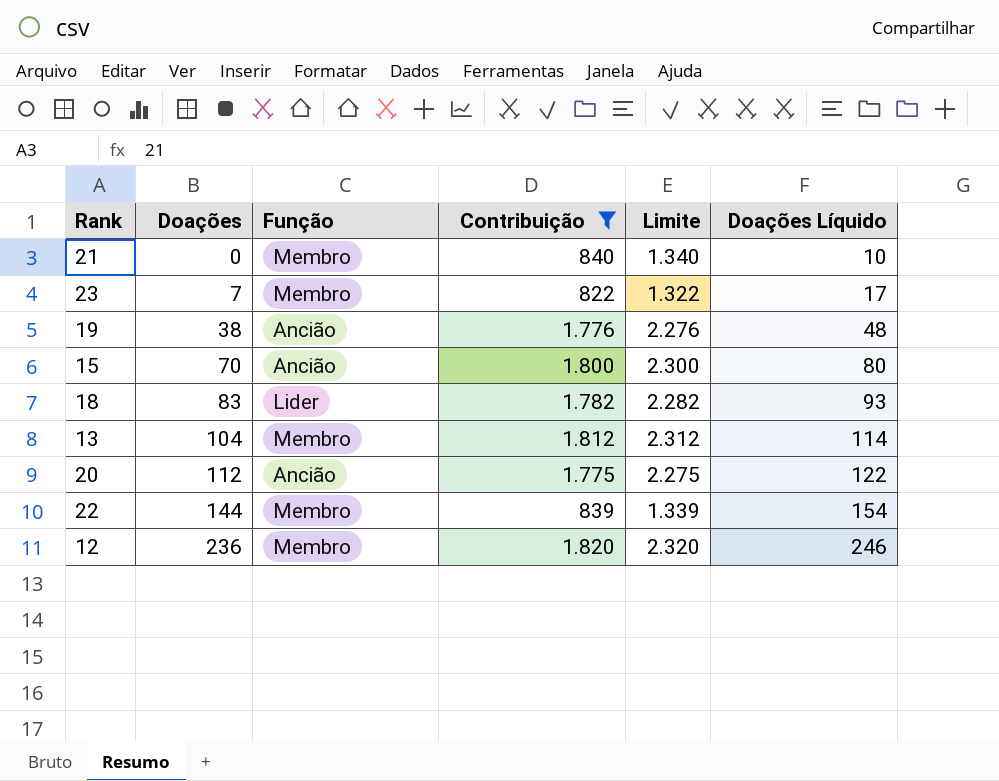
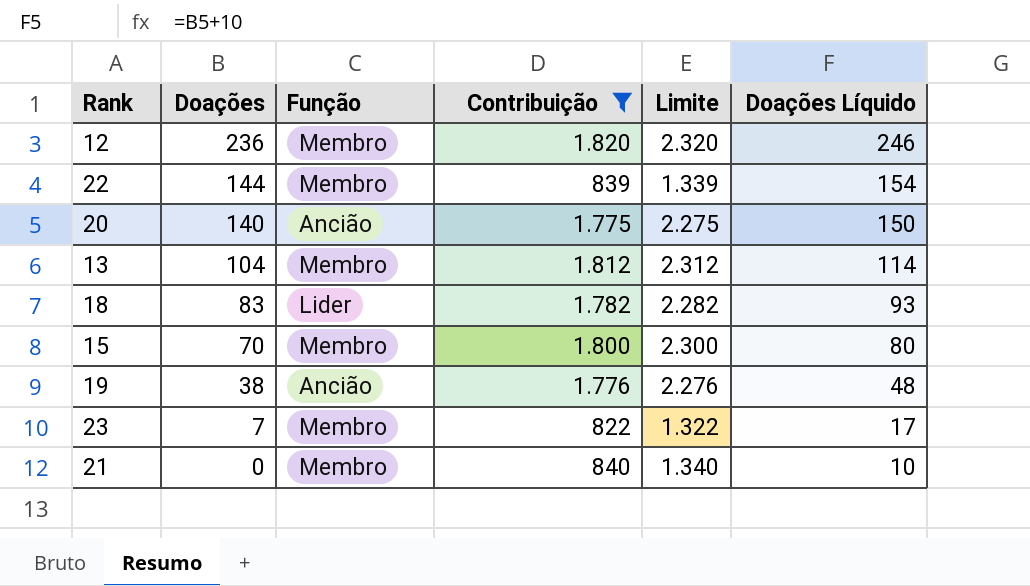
row order: Doações ascending -> Doações descending
20 | Doações: 112 -> 140
20 | Doações Líquido: 122 -> 150
15 | Função: Ancião -> Membro

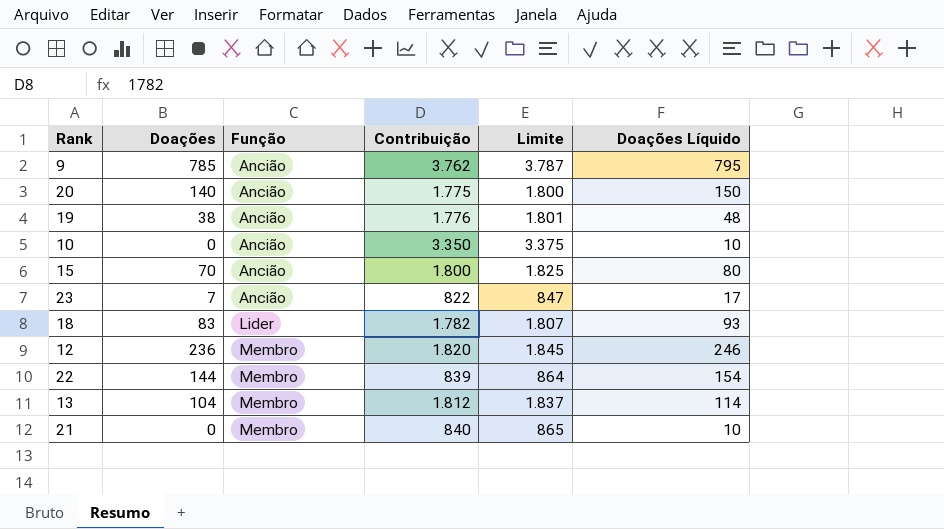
filter: Contribuição <= 1.820 -> none
row order: Doações descending -> Função ascending
column Limite | formula: [Contribuição] + 500 -> [Contribuição] + 25
15 | Função: Membro -> Ancião
23 | Função: Membro -> Ancião

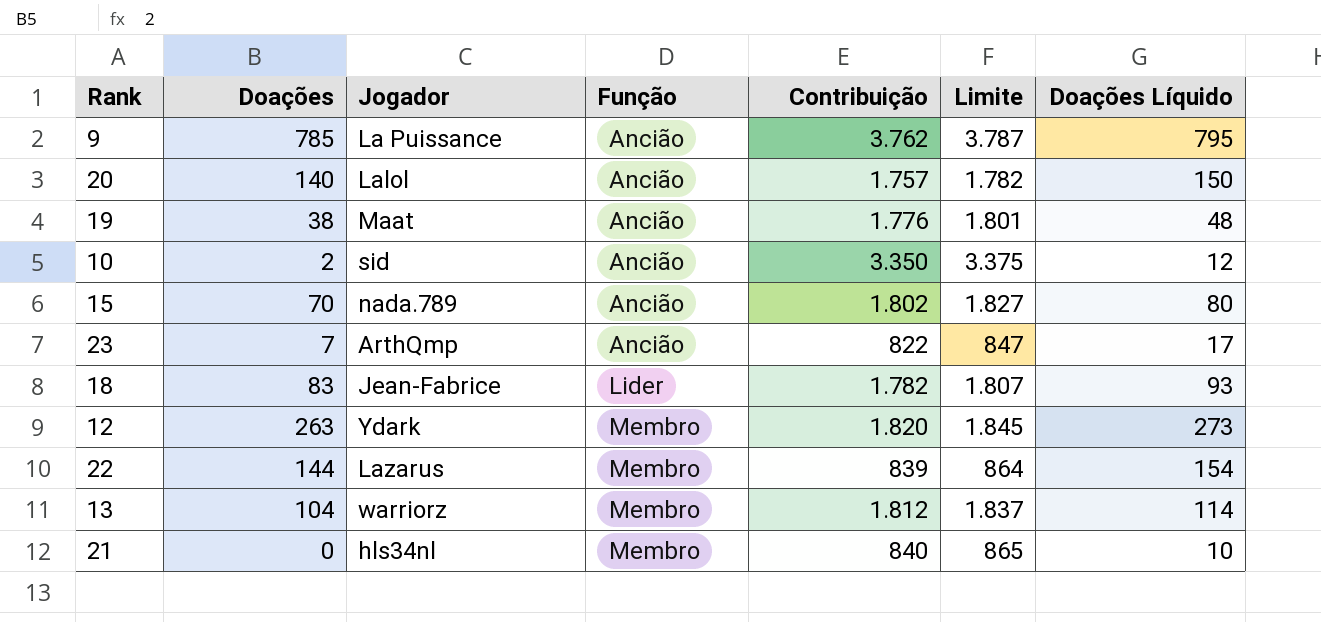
column Jogador | position: none -> 3
20 | Contribuição: 1.775 -> 1.757
20 | Limite: 1.800 -> 1.782
10 | Doações: 0 -> 2
10 | Doações Líquido: 10 -> 12
15 | Contribuição: 1.800 -> 1.802
15 | Limite: 1.825 -> 1.827
12 | Doações: 236 -> 263
12 | Doações Líquido: 246 -> 273

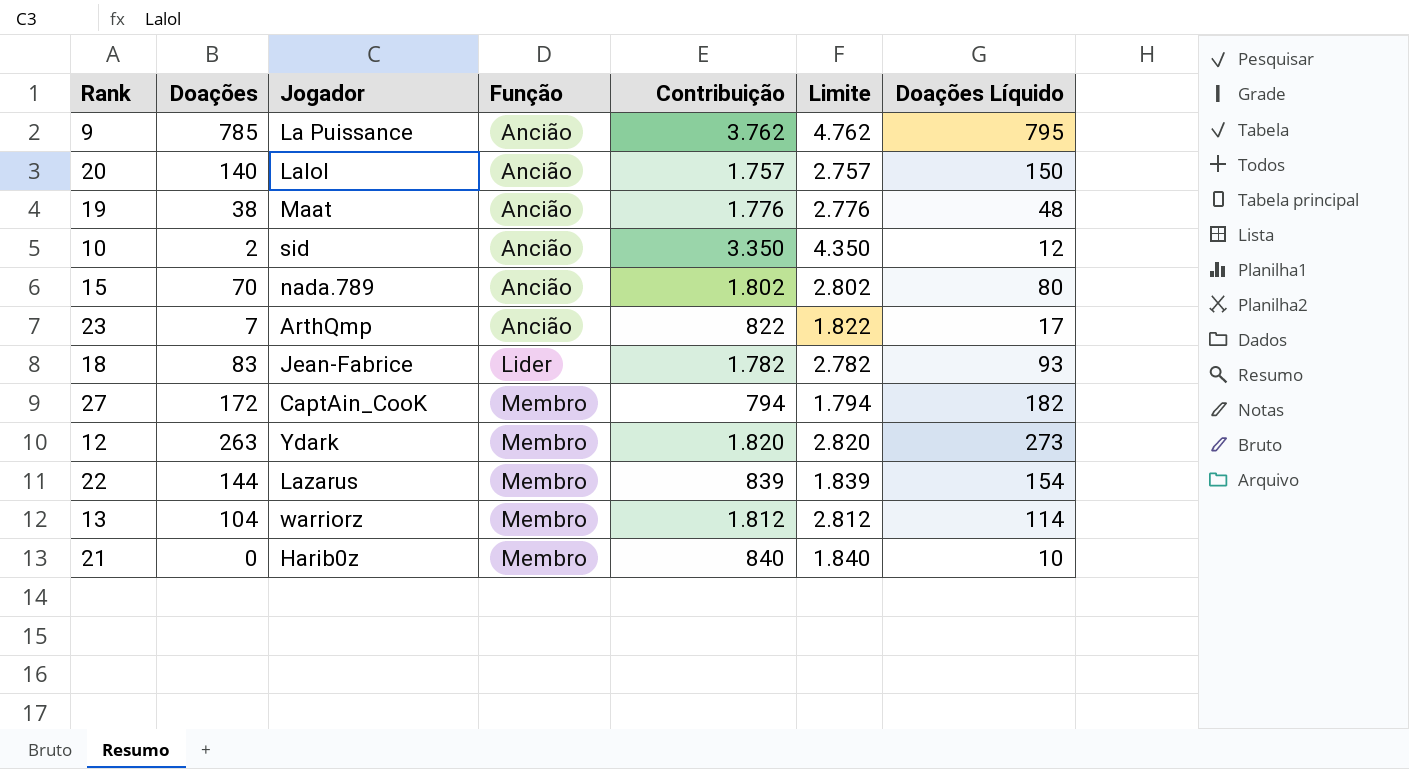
column Limite | formula: [Contribuição] + 25 -> [Contribuição] + 1000
row 27: none -> 172 | CaptAin_CooK | Membro | 794 | 1.794 | 182
21 | Jogador: hls34nl -> Harib0z

